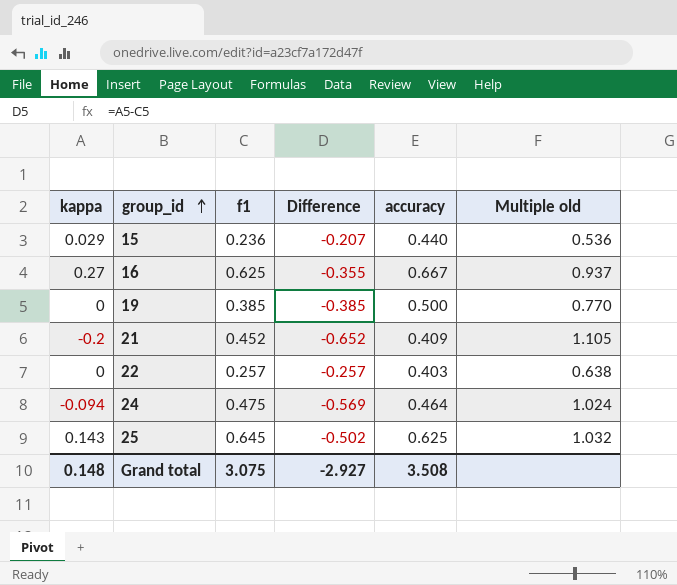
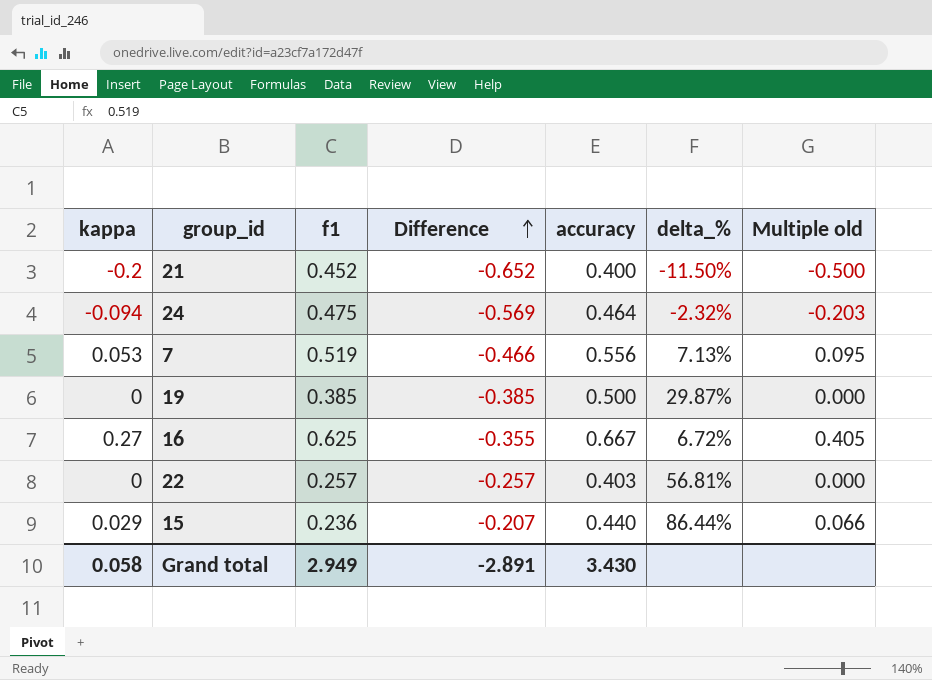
row order: group_id ascending -> Difference ascending
column delta_% | formula: none -> ([accuracy] - [f1]) / [f1]
column Multiple old | formula: [f1] / [accuracy] -> [kappa] / [accuracy]
row 25: 0.143 | 0.645 | -0.502 | 0.625 | 1.032 -> none
21 | accuracy: 0.409 -> 0.400
row 7: none -> 0.053 | 0.519 | -0.466 | 0.556 | 7.13% | 0.095
Grand total | kappa: 0.148 -> 0.058
Grand total | f1: 3.075 -> 2.949
Grand total | Difference: -2.927 -> -2.891
Grand total | accuracy: 3.508 -> 3.430

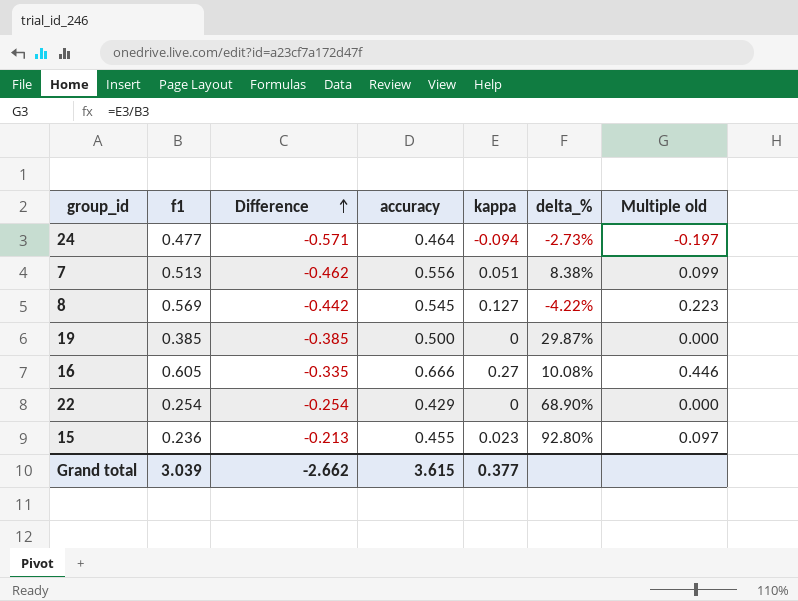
column kappa | position: 1 -> 5
column Multiple old | formula: [kappa] / [accuracy] -> [kappa] / [f1]
row 21: -0.2 | 0.452 | -0.652 | 0.400 | -11.50% | -0.500 -> none
24 | f1: 0.475 -> 0.477
24 | Difference: -0.569 -> -0.571
24 | delta_%: -2.32% -> -2.73%
7 | f1: 0.519 -> 0.513
7 | Difference: -0.466 -> -0.462
7 | kappa: 0.053 -> 0.051
7 | delta_%: 7.13% -> 8.38%
row 8: none -> 0.569 | -0.442 | 0.545 | 0.127 | -4.22% | 0.223
16 | f1: 0.625 -> 0.605
16 | Difference: -0.355 -> -0.335
16 | accuracy: 0.667 -> 0.666
16 | delta_%: 6.72% -> 10.08%
22 | f1: 0.257 -> 0.254
22 | Difference: -0.257 -> -0.254
22 | accuracy: 0.403 -> 0.429
22 | delta_%: 56.81% -> 68.90%
15 | Difference: -0.207 -> -0.213
15 | accuracy: 0.440 -> 0.455
15 | kappa: 0.029 -> 0.023
15 | delta_%: 86.44% -> 92.80%
Grand total | f1: 2.949 -> 3.039
Grand total | Difference: -2.891 -> -2.662
Grand total | accuracy: 3.430 -> 3.615
Grand total | kappa: 0.058 -> 0.377

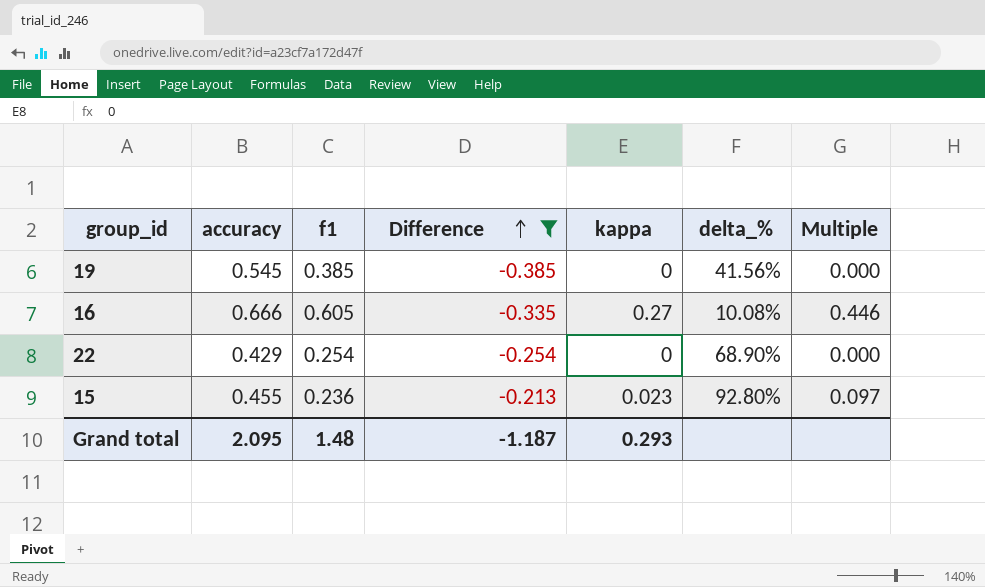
filter: none -> Difference >= -0.385
column accuracy | position: 4 -> 2
column name: Multiple old -> Multiple
19 | accuracy: 0.500 -> 0.545
19 | delta_%: 29.87% -> 41.56%
Grand total | accuracy: 3.615 -> 2.095
Grand total | f1: 3.039 -> 1.48
Grand total | Difference: -2.662 -> -1.187
Grand total | kappa: 0.377 -> 0.293

